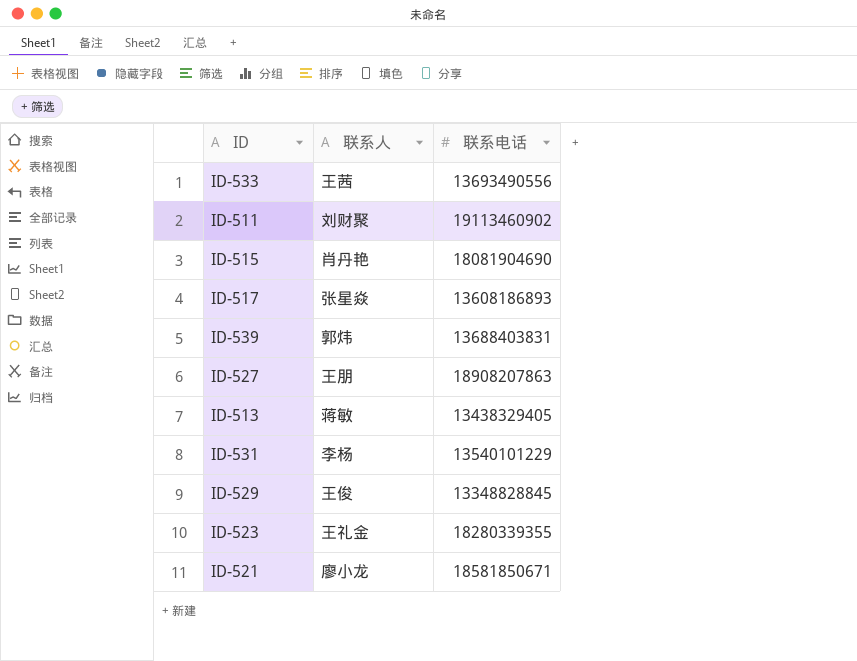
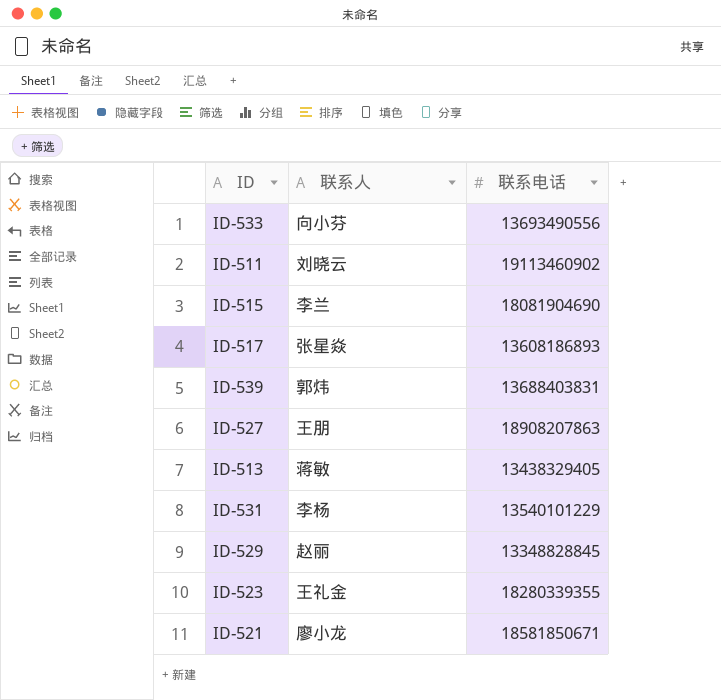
ID-533 | 联系人: 王茜 -> 向小芬
ID-511 | 联系人: 刘财聚 -> 刘晓云
ID-515 | 联系人: 肖丹艳 -> 李兰
ID-529 | 联系人: 王俊 -> 赵丽

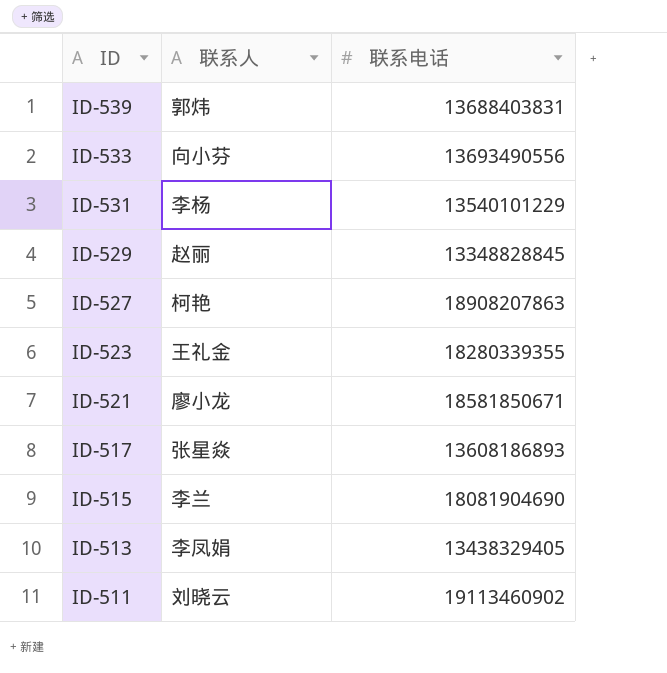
row order: none -> ID descending
ID-527 | 联系人: 王朋 -> 柯艳
ID-513 | 联系人: 蒋敏 -> 李凤娟

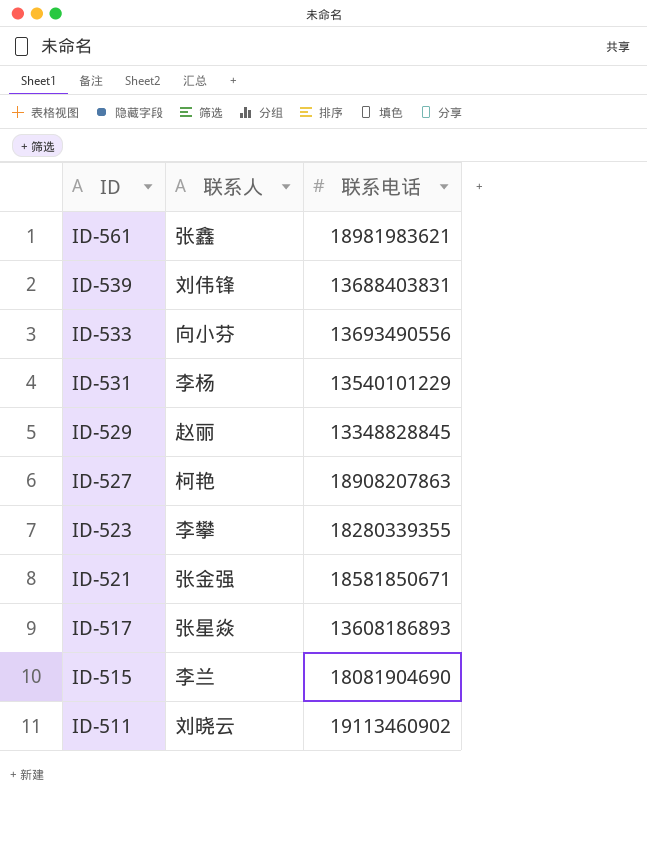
row ID-513: 李凤娟 | 13438329405 -> none
row ID-561: none -> 张鑫 | 18981983621
ID-539 | 联系人: 郭炜 -> 刘伟锋
ID-523 | 联系人: 王礼金 -> 李攀
ID-521 | 联系人: 廖小龙 -> 张金强

